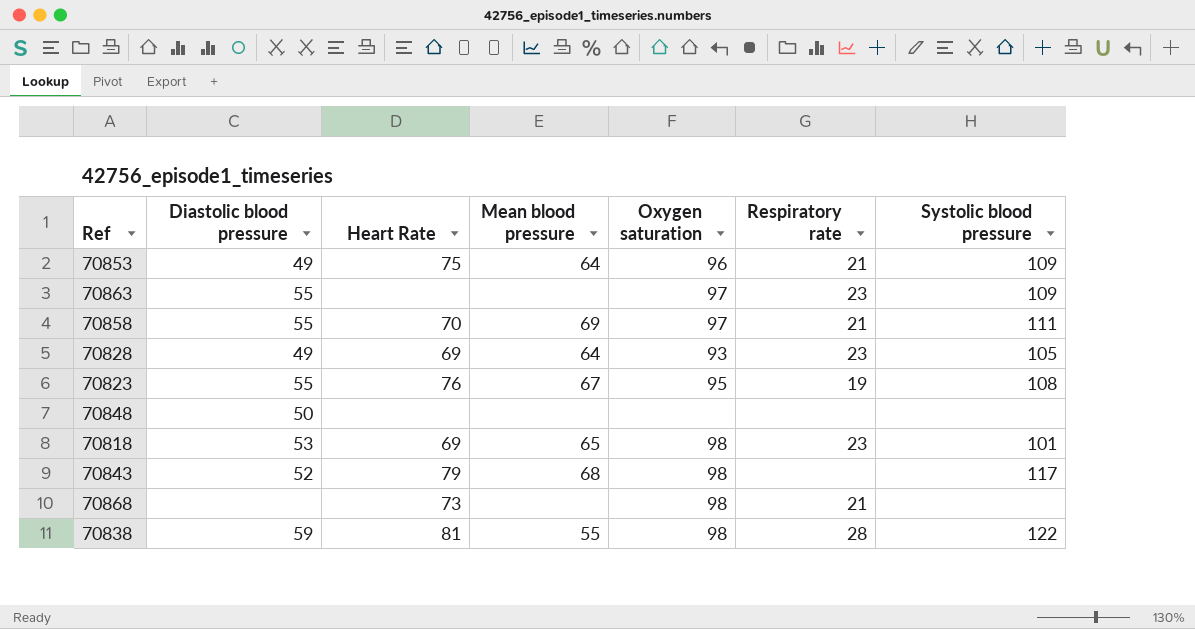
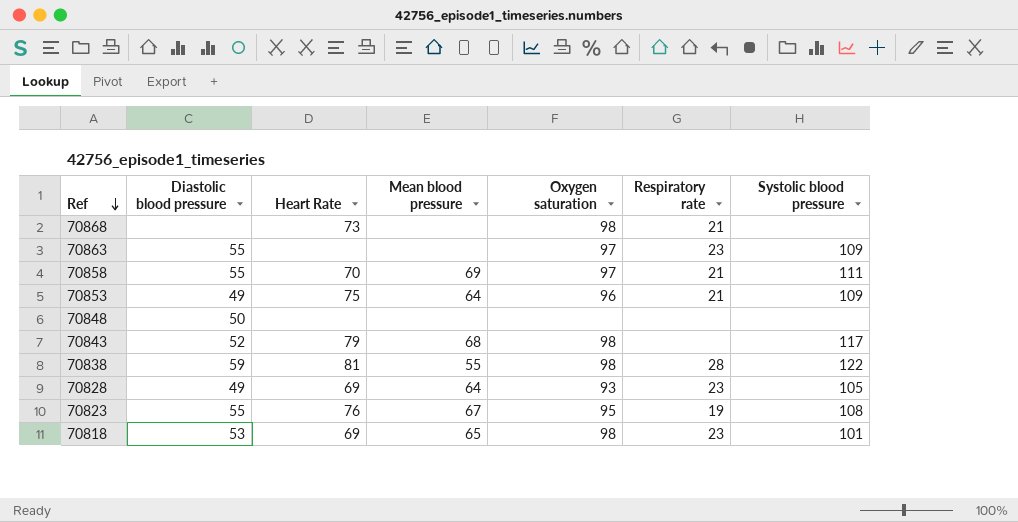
row order: none -> Ref descending

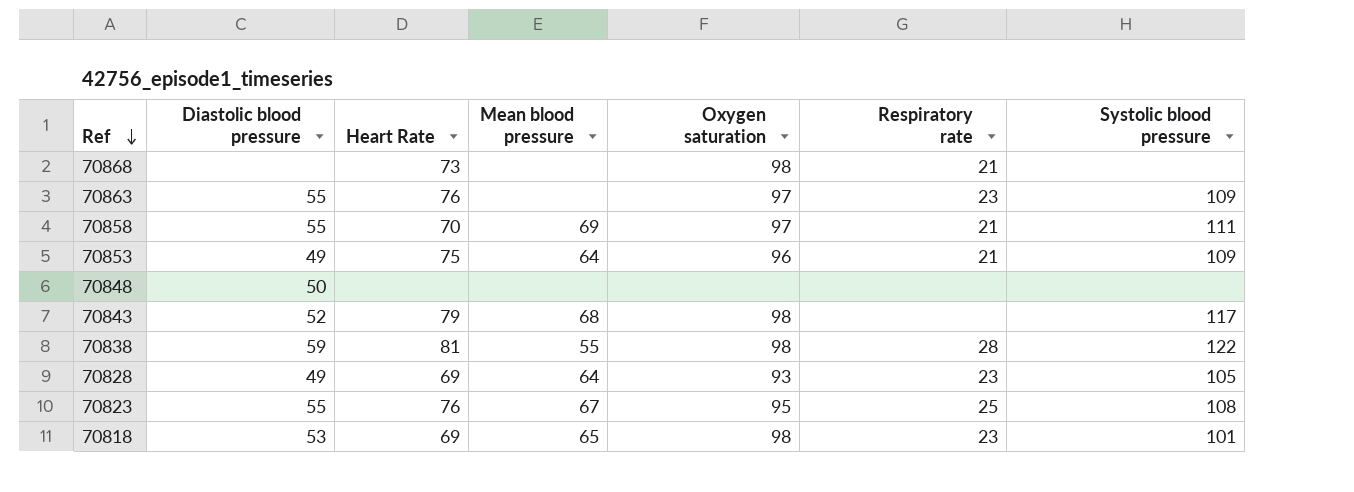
70863 | Heart Rate: none -> 76
70823 | Respiratory rate: 19 -> 25

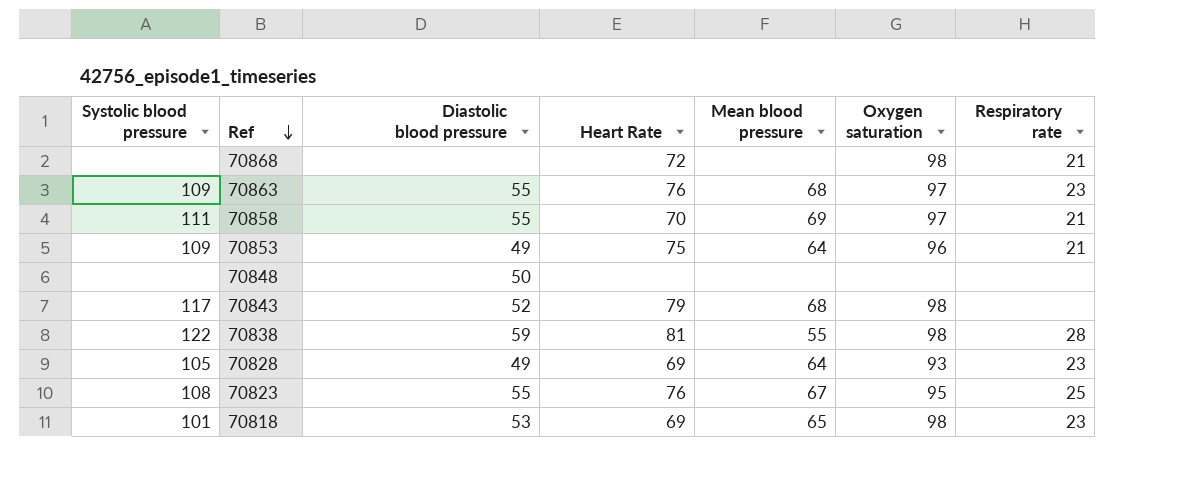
column Systolic blood pressure | position: 7 -> 1
70868 | Heart Rate: 73 -> 72
70863 | Mean blood pressure: none -> 68

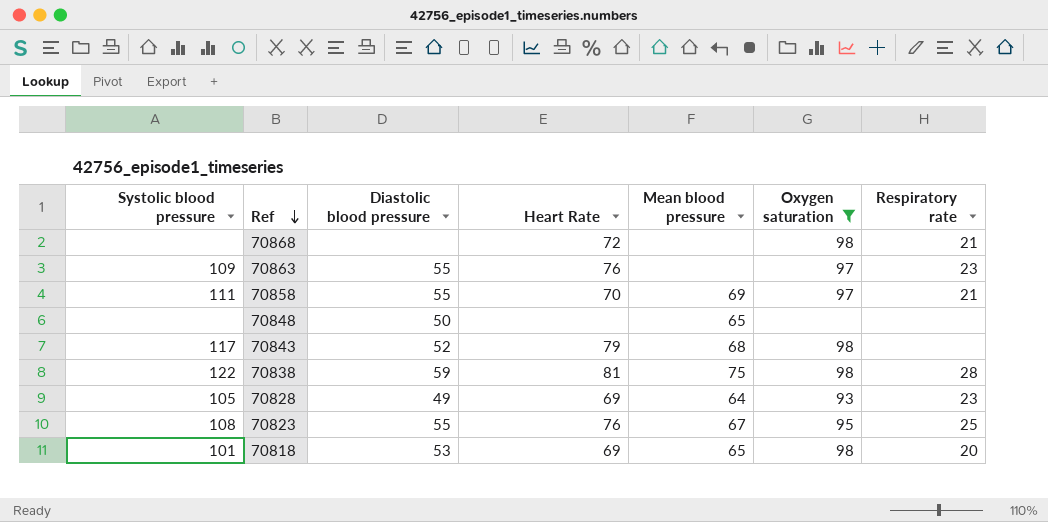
filter: none -> Oxygen saturation != 96
70863 | Mean blood pressure: 68 -> none
70848 | Mean blood pressure: none -> 65
70838 | Mean blood pressure: 55 -> 75
70818 | Respiratory rate: 23 -> 20

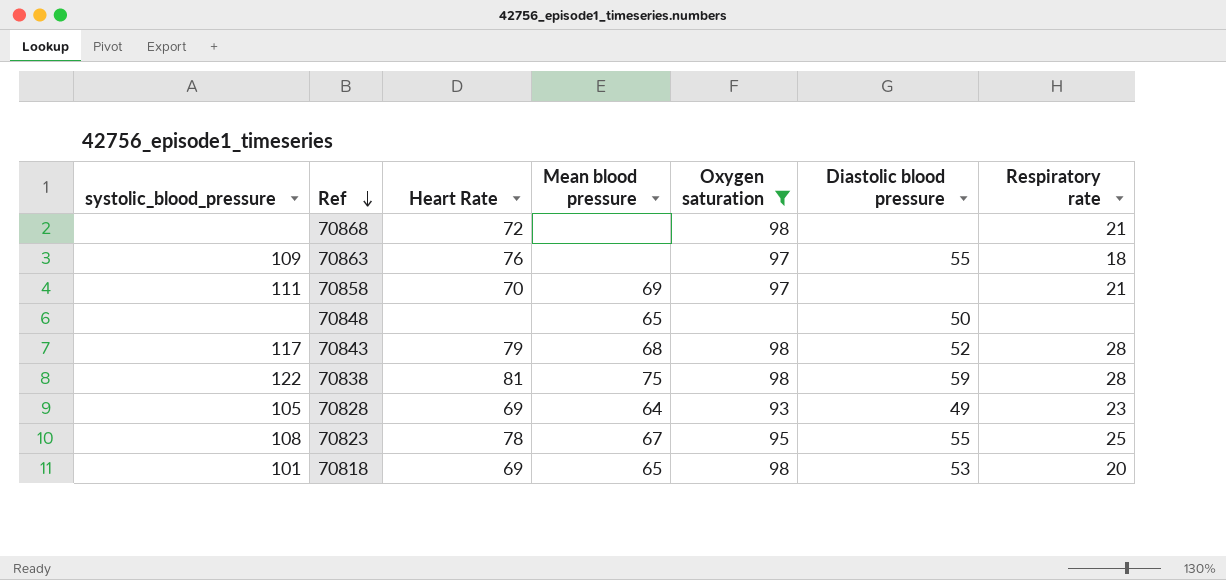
column name: Systolic blood pressure -> systolic_blood_pressure
column Diastolic blood pressure | position: 3 -> 6
70863 | Respiratory rate: 23 -> 18
70858 | Diastolic blood pressure: 55 -> none
70843 | Respiratory rate: none -> 28
70823 | Heart Rate: 76 -> 78

